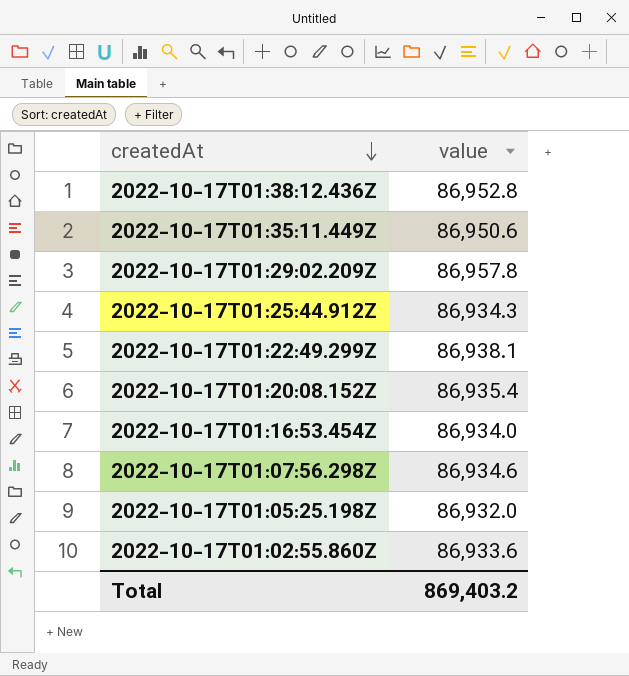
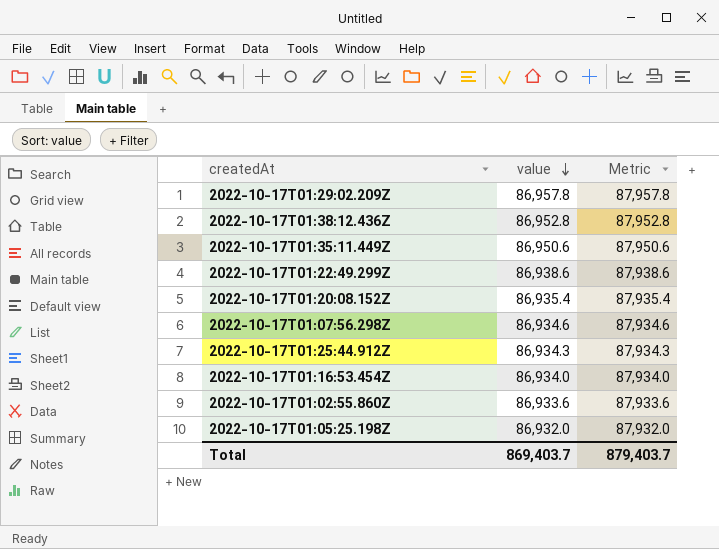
row order: createdAt descending -> value descending
column Metric | formula: none -> [value] + 1000
2022-10-17T01:22:49.299Z | value: 86,938.1 -> 86,938.6
Total | value: 869,403.2 -> 869,403.7

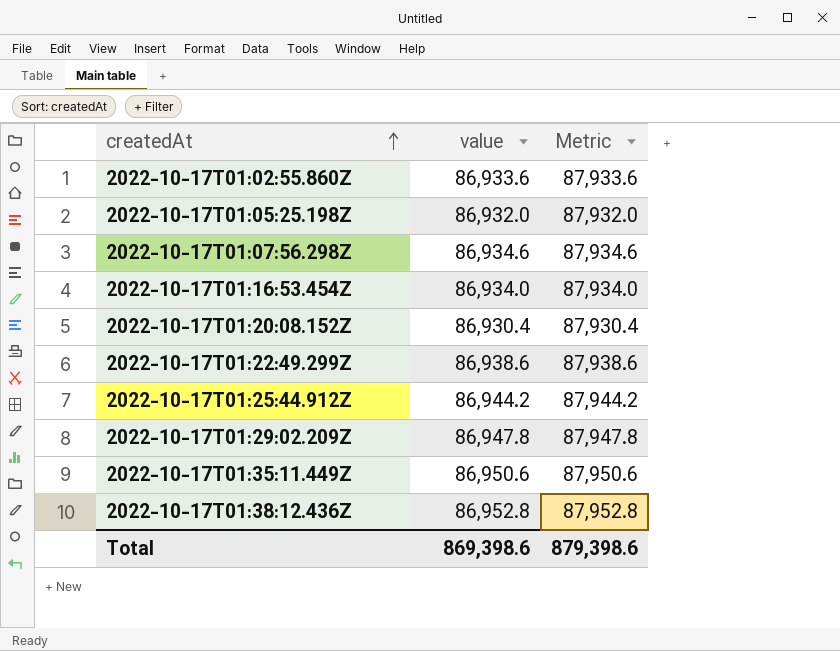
row order: value descending -> createdAt ascending
2022-10-17T01:20:08.152Z | value: 86,935.4 -> 86,930.4
2022-10-17T01:20:08.152Z | Metric: 87,935.4 -> 87,930.4
2022-10-17T01:25:44.912Z | value: 86,934.3 -> 86,944.2
2022-10-17T01:25:44.912Z | Metric: 87,934.3 -> 87,944.2
2022-10-17T01:29:02.209Z | value: 86,957.8 -> 86,947.8
2022-10-17T01:29:02.209Z | Metric: 87,957.8 -> 87,947.8
Total | value: 869,403.7 -> 869,398.6
Total | Metric: 879,403.7 -> 879,398.6

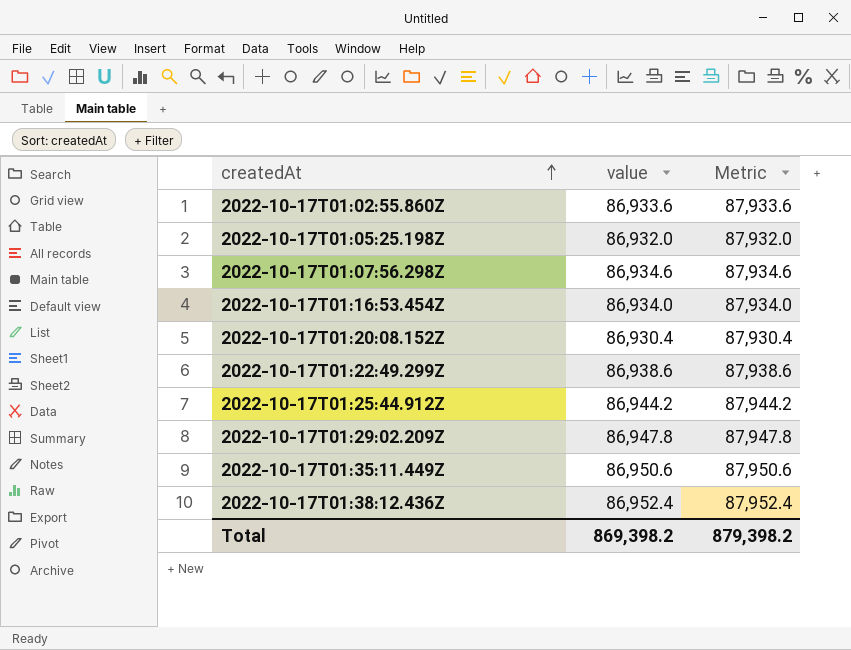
2022-10-17T01:38:12.436Z | value: 86,952.8 -> 86,952.4
2022-10-17T01:38:12.436Z | Metric: 87,952.8 -> 87,952.4
Total | value: 869,398.6 -> 869,398.2
Total | Metric: 879,398.6 -> 879,398.2

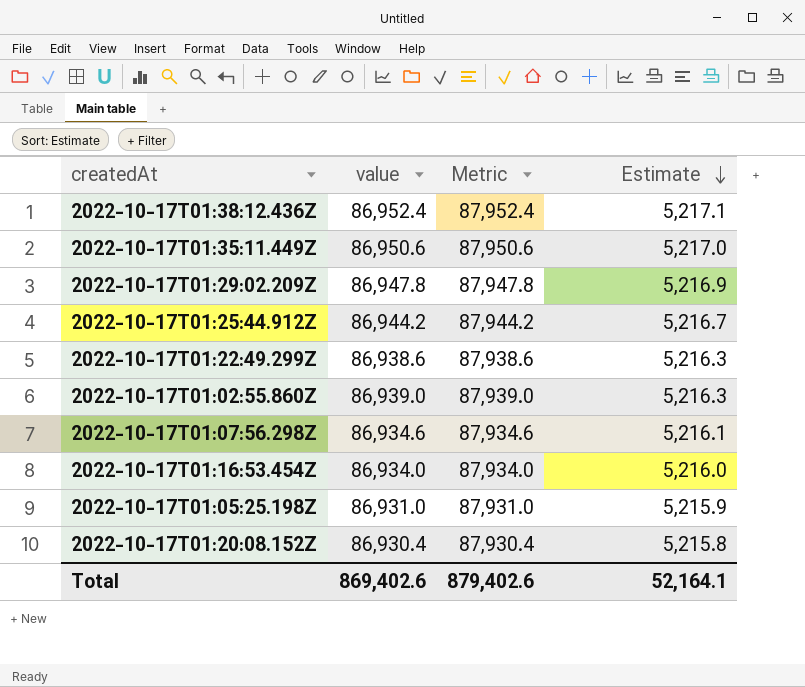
row order: createdAt ascending -> Estimate descending
column Estimate | formula: none -> [value] * 0.06
2022-10-17T01:02:55.860Z | value: 86,933.6 -> 86,939.0
2022-10-17T01:02:55.860Z | Metric: 87,933.6 -> 87,939.0
2022-10-17T01:05:25.198Z | value: 86,932.0 -> 86,931.0
2022-10-17T01:05:25.198Z | Metric: 87,932.0 -> 87,931.0
Total | value: 869,398.2 -> 869,402.6
Total | Metric: 879,398.2 -> 879,402.6

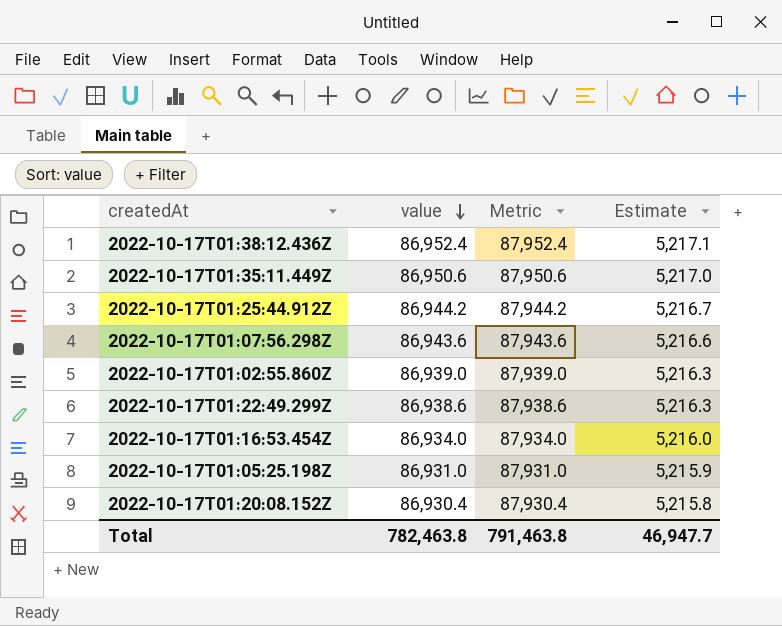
row order: Estimate descending -> value descending
row 2022-10-17T01:29:02.209Z: 86,947.8 | 87,947.8 | 5,216.9 -> none
2022-10-17T01:07:56.298Z | value: 86,934.6 -> 86,943.6
2022-10-17T01:07:56.298Z | Metric: 87,934.6 -> 87,943.6
2022-10-17T01:07:56.298Z | Estimate: 5,216.1 -> 5,216.6
Total | value: 869,402.6 -> 782,463.8
Total | Metric: 879,402.6 -> 791,463.8
Total | Estimate: 52,164.1 -> 46,947.7

